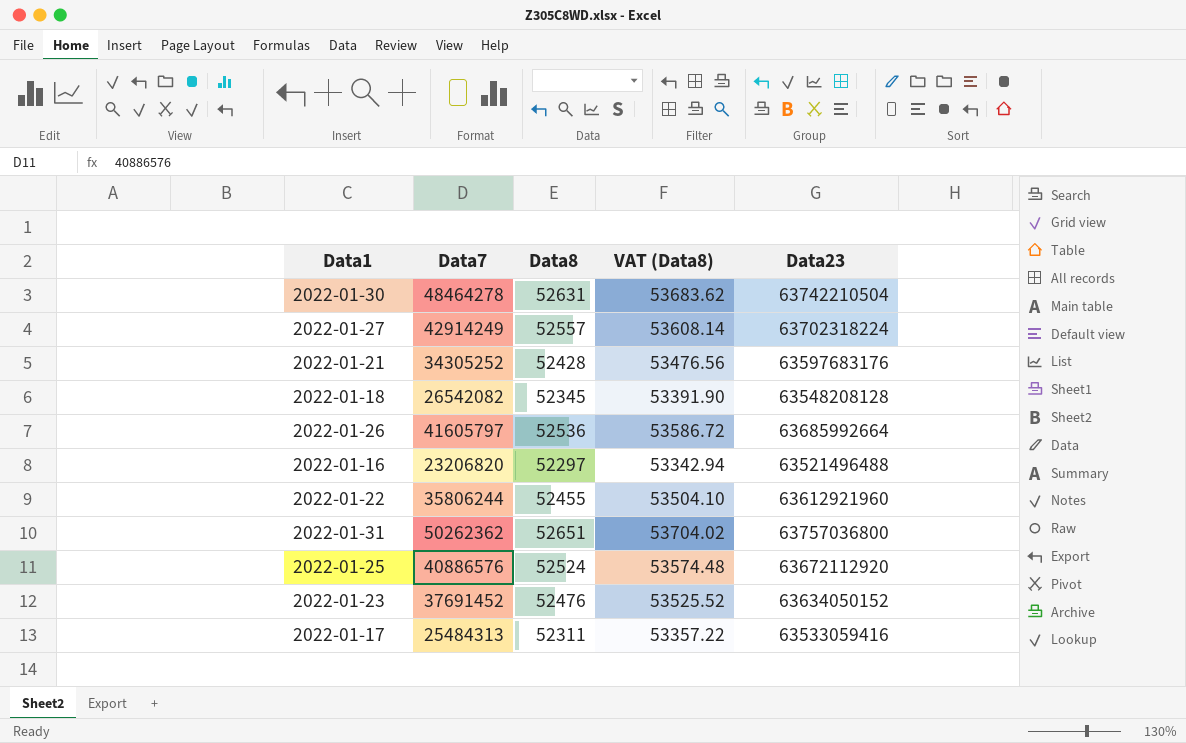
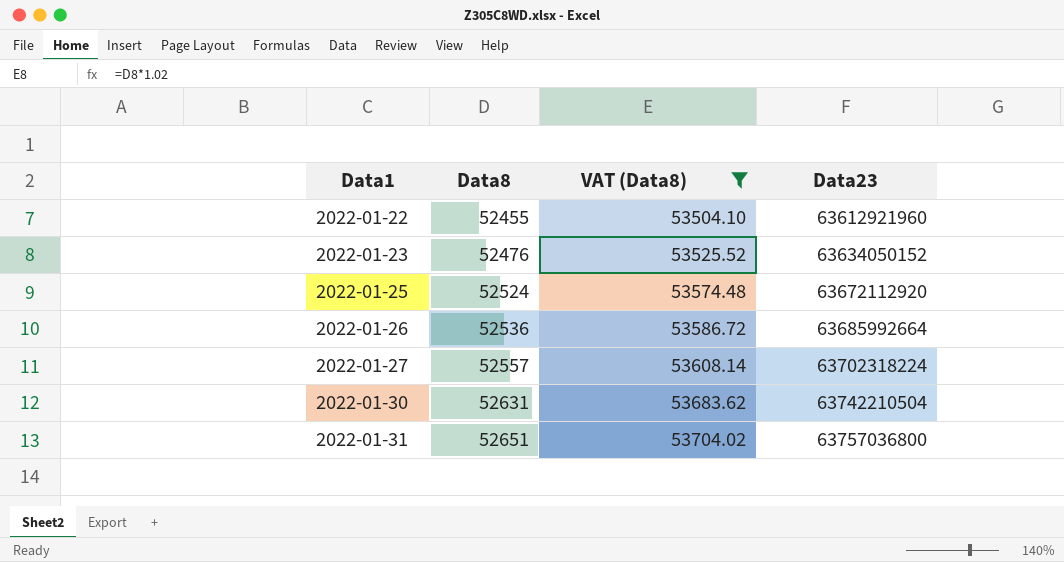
filter: none -> VAT (Data8) >= 53504.10
row order: none -> Data1 ascending
column Data7 | position: 2 -> none

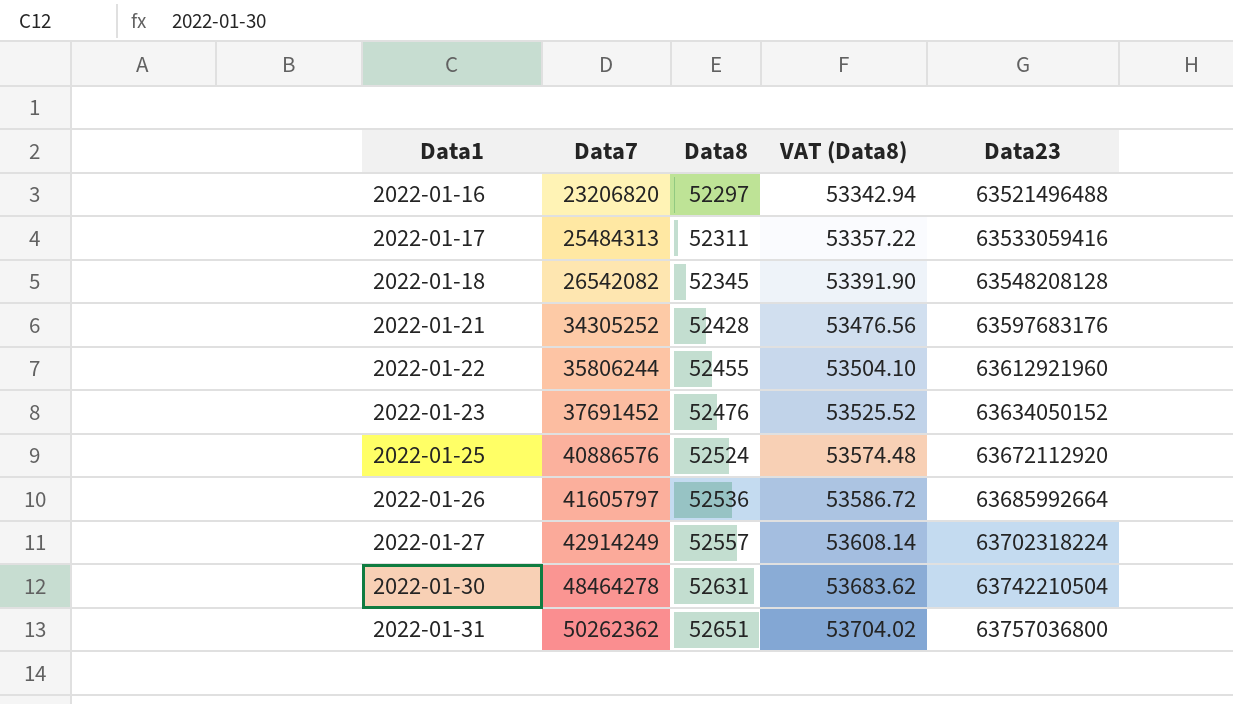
filter: VAT (Data8) >= 53504.10 -> none
column Data7 | position: none -> 2

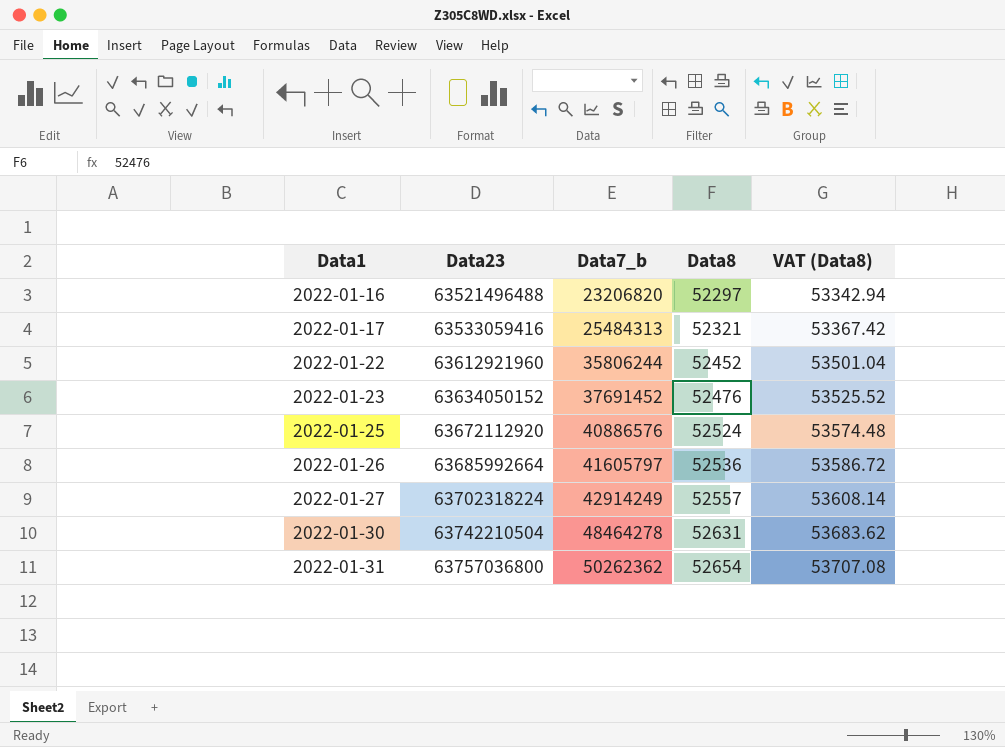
column Data23 | position: 5 -> 2
column name: Data7 -> Data7_b
row 2022-01-18: 26542082 | 52345 | 53391.90 | 63548208128 -> none
row 2022-01-21: 34305252 | 52428 | 53476.56 | 63597683176 -> none
2022-01-17 | Data8: 52311 -> 52321
2022-01-17 | VAT (Data8): 53357.22 -> 53367.42
2022-01-22 | Data8: 52455 -> 52452
2022-01-22 | VAT (Data8): 53504.10 -> 53501.04
2022-01-31 | Data8: 52651 -> 52654
2022-01-31 | VAT (Data8): 53704.02 -> 53707.08

